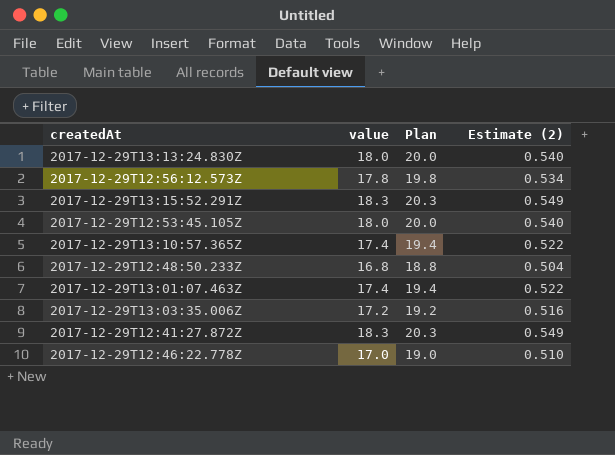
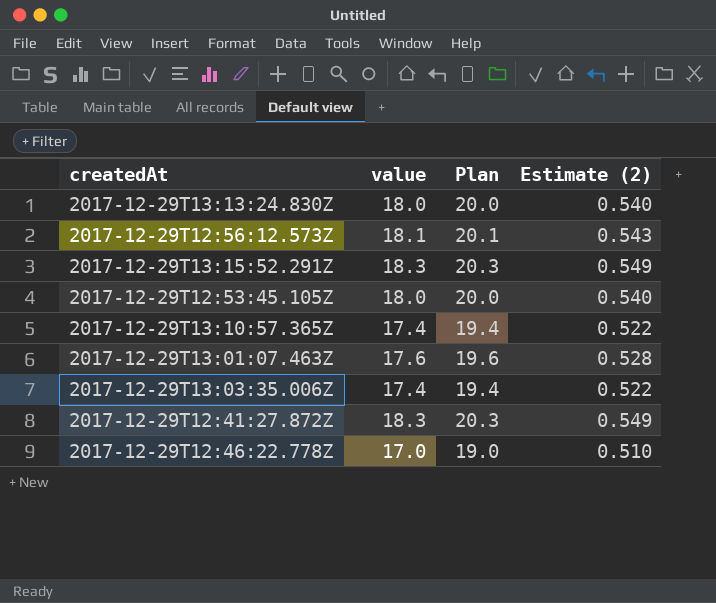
row 2017-12-29T12:48:50.233Z: 16.8 | 18.8 | 0.504 -> none
2017-12-29T12:56:12.573Z | value: 17.8 -> 18.1
2017-12-29T12:56:12.573Z | Plan: 19.8 -> 20.1
2017-12-29T12:56:12.573Z | Estimate (2): 0.534 -> 0.543
2017-12-29T13:01:07.463Z | value: 17.4 -> 17.6
2017-12-29T13:01:07.463Z | Plan: 19.4 -> 19.6
2017-12-29T13:01:07.463Z | Estimate (2): 0.522 -> 0.528
2017-12-29T13:03:35.006Z | value: 17.2 -> 17.4
2017-12-29T13:03:35.006Z | Plan: 19.2 -> 19.4
2017-12-29T13:03:35.006Z | Estimate (2): 0.516 -> 0.522

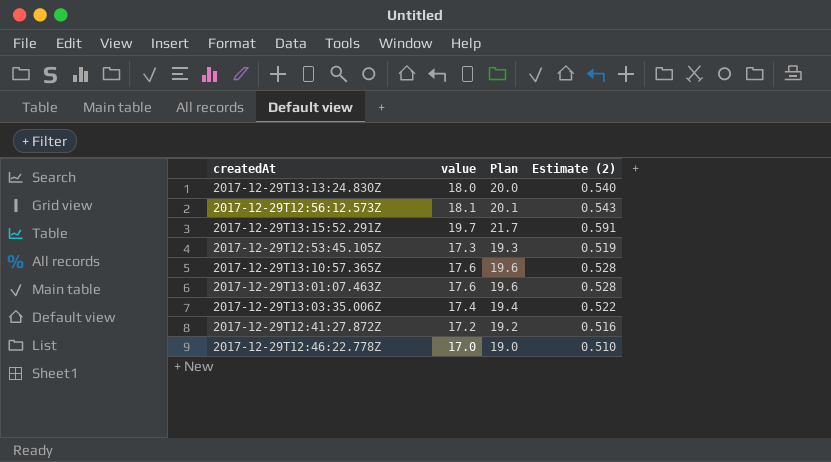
2017-12-29T13:15:52.291Z | value: 18.3 -> 19.7
2017-12-29T13:15:52.291Z | Plan: 20.3 -> 21.7
2017-12-29T13:15:52.291Z | Estimate (2): 0.549 -> 0.591
2017-12-29T12:53:45.105Z | value: 18.0 -> 17.3
2017-12-29T12:53:45.105Z | Plan: 20.0 -> 19.3
2017-12-29T12:53:45.105Z | Estimate (2): 0.540 -> 0.519
2017-12-29T13:10:57.365Z | value: 17.4 -> 17.6
2017-12-29T13:10:57.365Z | Plan: 19.4 -> 19.6
2017-12-29T13:10:57.365Z | Estimate (2): 0.522 -> 0.528
2017-12-29T12:41:27.872Z | value: 18.3 -> 17.2
2017-12-29T12:41:27.872Z | Plan: 20.3 -> 19.2
2017-12-29T12:41:27.872Z | Estimate (2): 0.549 -> 0.516

